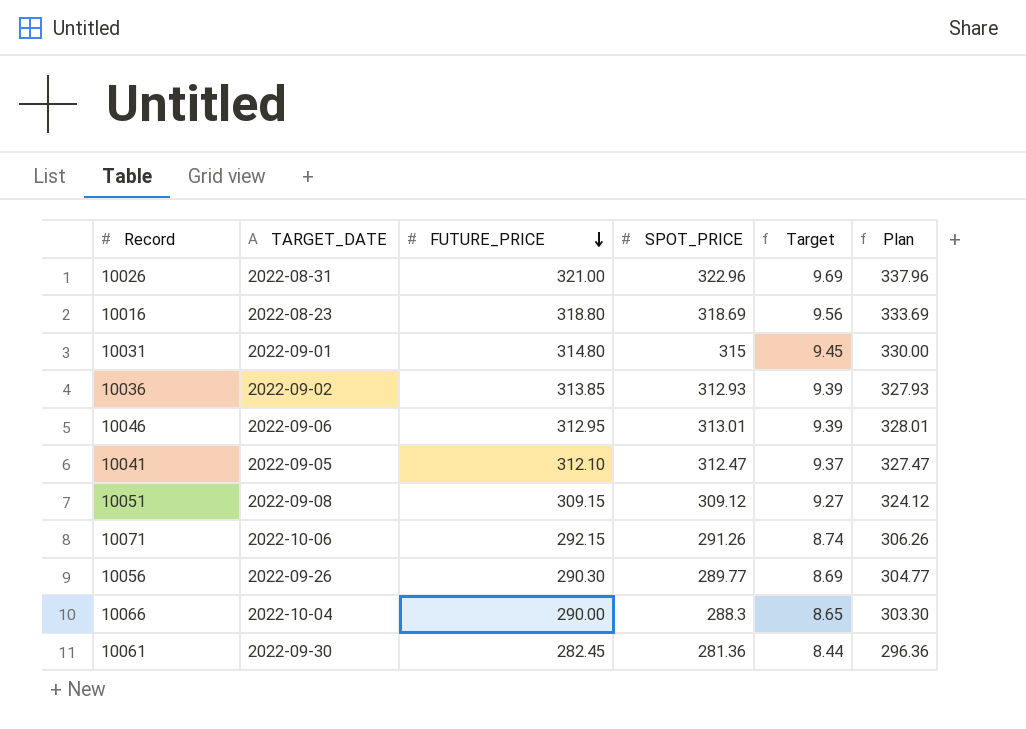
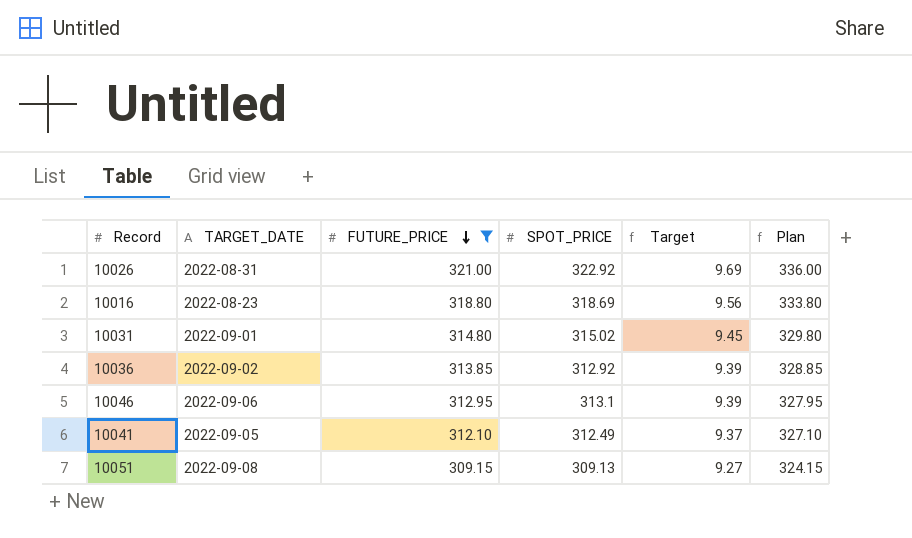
filter: none -> FUTURE_PRICE >= 309.15
column Plan | formula: [SPOT_PRICE] + 15 -> [FUTURE_PRICE] + 15
10026 | SPOT_PRICE: 322.96 -> 322.92
10031 | SPOT_PRICE: 315 -> 315.02
10036 | SPOT_PRICE: 312.93 -> 312.92
10046 | SPOT_PRICE: 313.01 -> 313.1
10041 | SPOT_PRICE: 312.47 -> 312.49
10051 | SPOT_PRICE: 309.12 -> 309.13

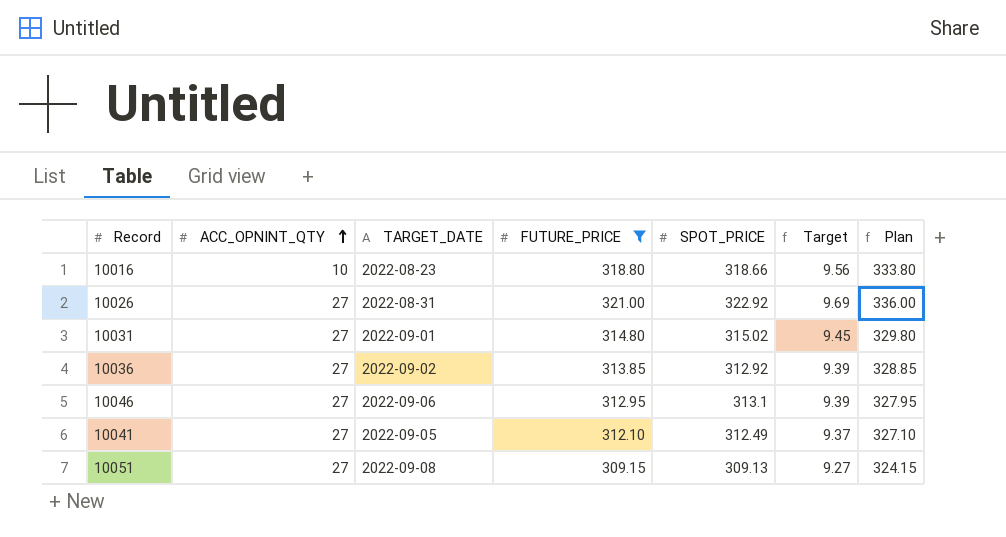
row order: FUTURE_PRICE descending -> ACC_OPNINT_QTY ascending
column ACC_OPNINT_QTY | position: none -> 2
10016 | SPOT_PRICE: 318.69 -> 318.66

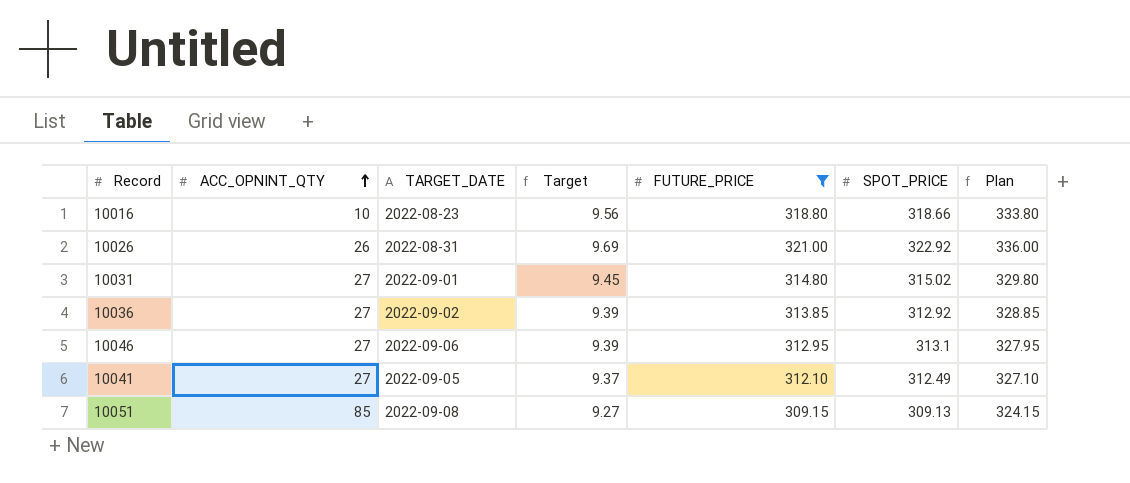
column Target | position: 6 -> 4
10026 | ACC_OPNINT_QTY: 27 -> 26
10051 | ACC_OPNINT_QTY: 27 -> 85

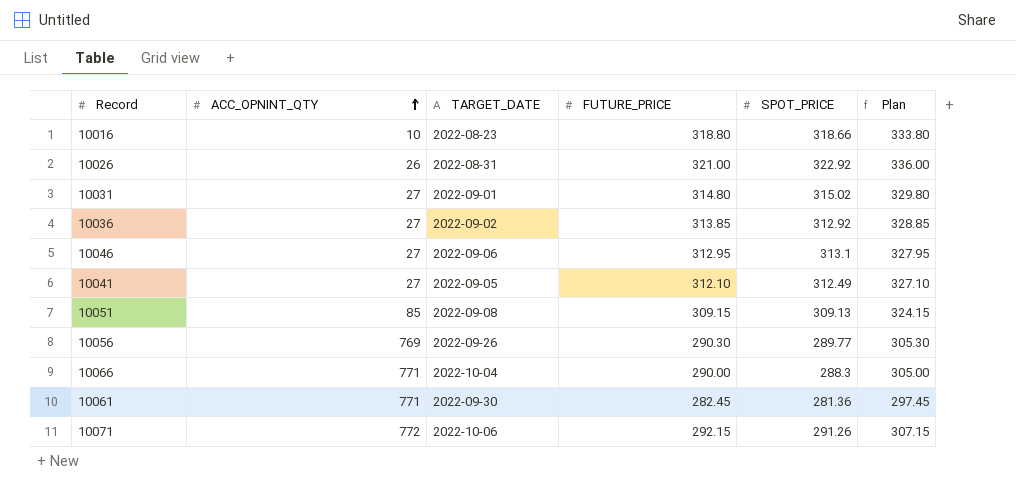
filter: FUTURE_PRICE >= 309.15 -> none
column Target | formula: [SPOT_PRICE] * 0.03 -> none

